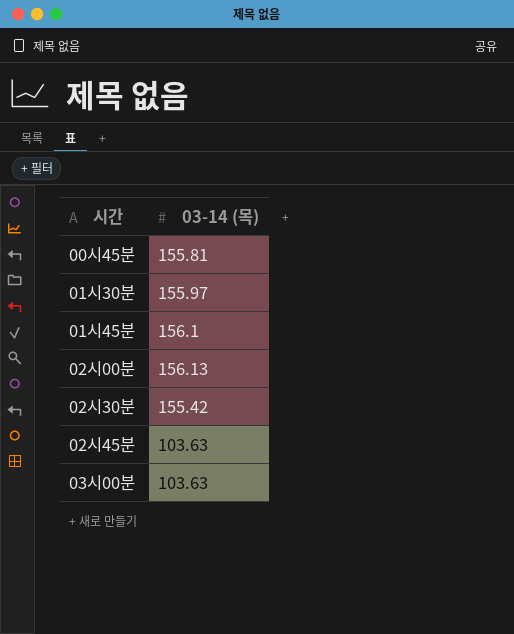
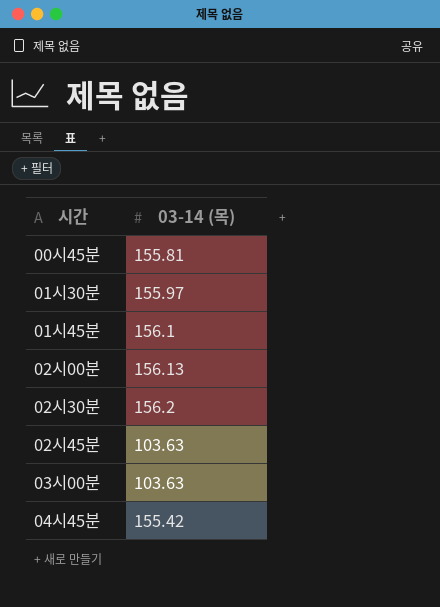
02시30분 | 03-14 (목): 155.42 -> 156.2
row 04시45분: none -> 155.42

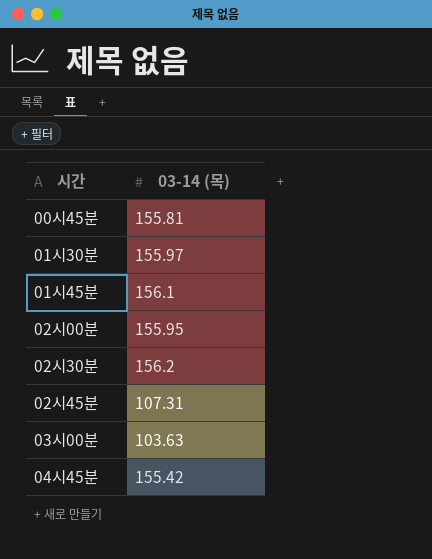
02시00분 | 03-14 (목): 156.13 -> 155.95
02시45분 | 03-14 (목): 103.63 -> 107.31

